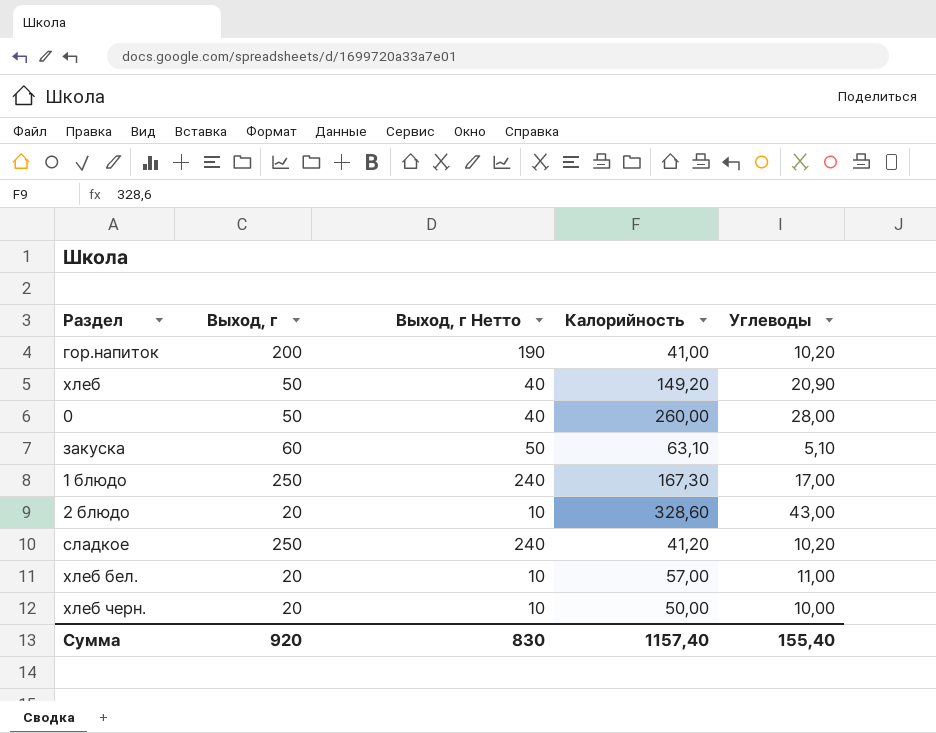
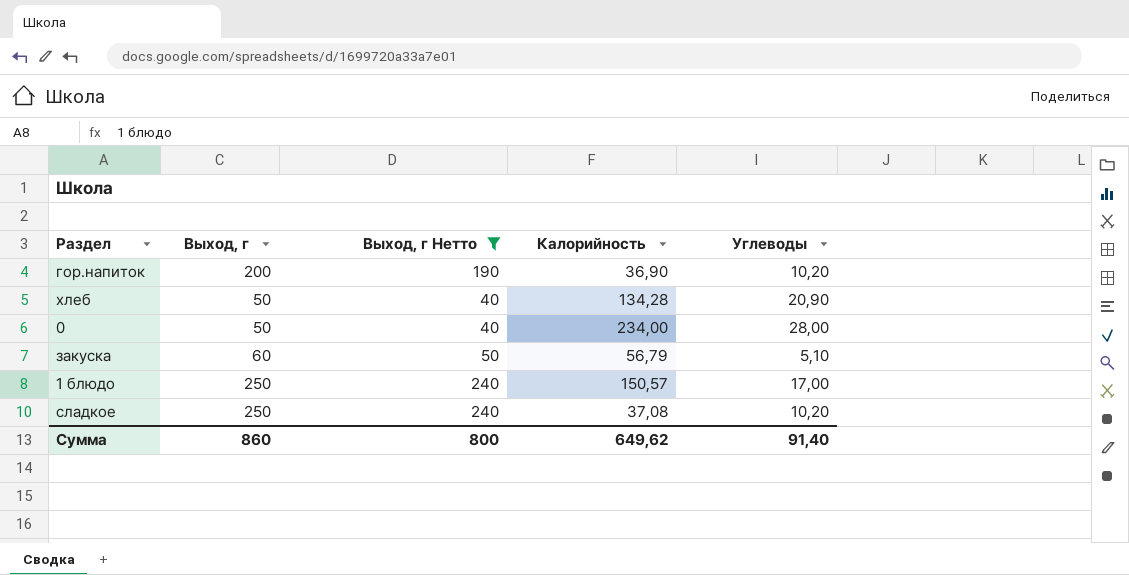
filter: none -> Выход, г Нетто != 10
гор.напиток | Калорийность: 41,00 -> 36,90
хлеб | Калорийность: 149,20 -> 134,28
0 | Калорийность: 260,00 -> 234,00
закуска | Калорийность: 63,10 -> 56,79
1 блюдо | Калорийность: 167,30 -> 150,57
сладкое | Калорийность: 41,20 -> 37,08
Сумма | Выход, г: 920 -> 860
Сумма | Выход, г Нетто: 830 -> 800
Сумма | Калорийность: 1157,40 -> 649,62
Сумма | Углеводы: 155,40 -> 91,40

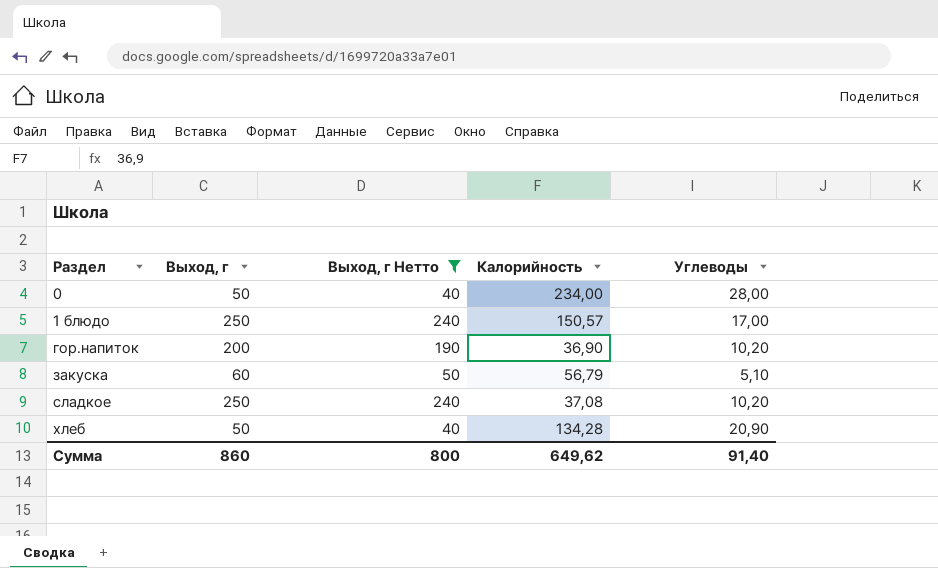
row order: none -> Раздел ascending

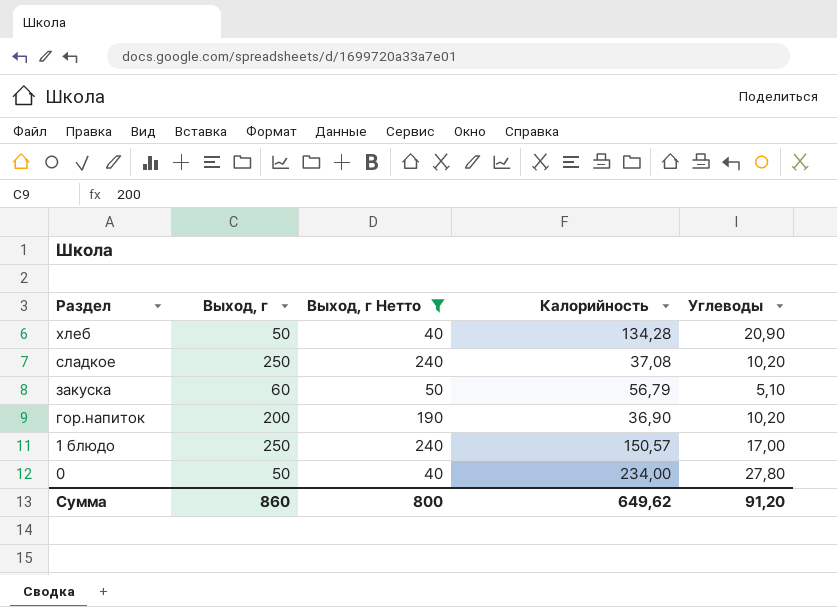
row order: Раздел ascending -> Раздел descending
0 | Углеводы: 28,00 -> 27,80
Сумма | Углеводы: 91,40 -> 91,20

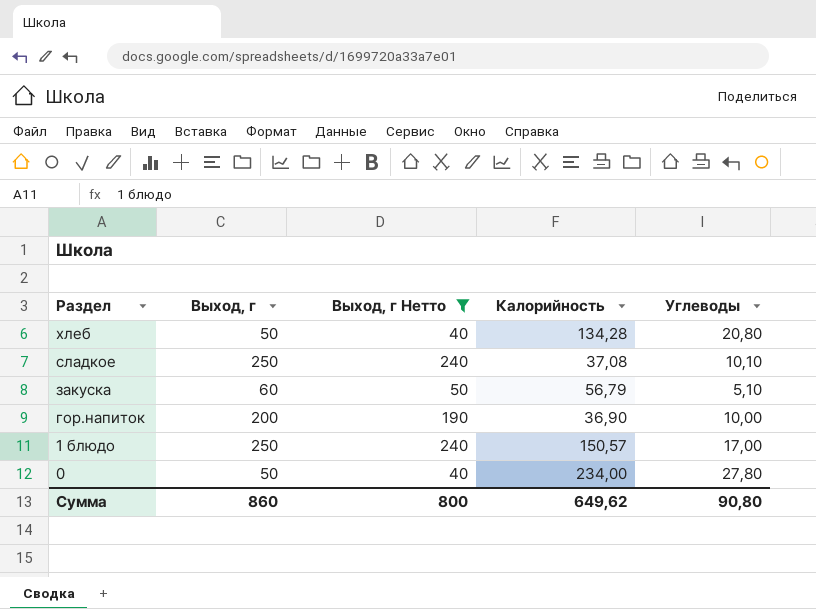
хлеб | Углеводы: 20,90 -> 20,80
сладкое | Углеводы: 10,20 -> 10,10
гор.напиток | Углеводы: 10,20 -> 10,00
Сумма | Углеводы: 91,20 -> 90,80

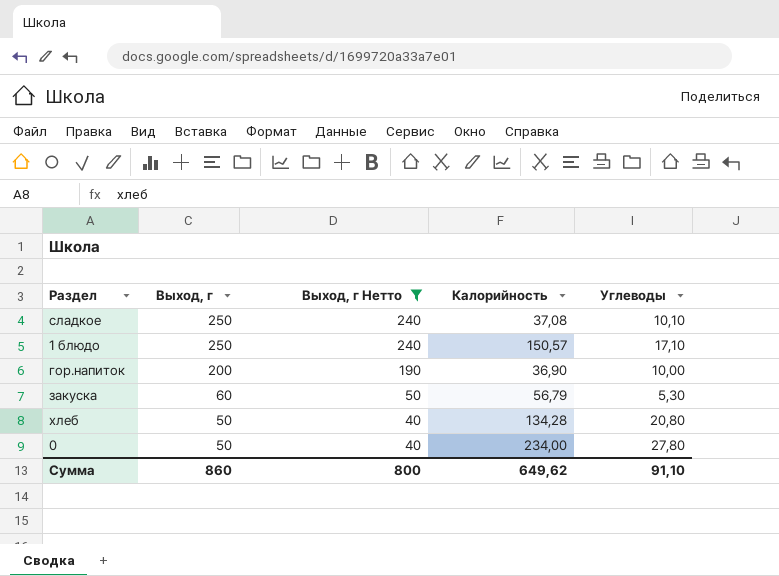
row order: Раздел descending -> Выход, г descending
1 блюдо | Углеводы: 17,00 -> 17,10
закуска | Углеводы: 5,10 -> 5,30
Сумма | Углеводы: 90,80 -> 91,10

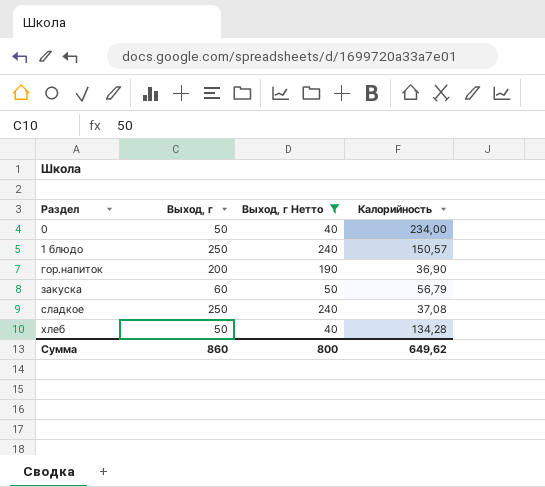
row order: Выход, г descending -> Раздел ascending
column Углеводы | position: 5 -> none

